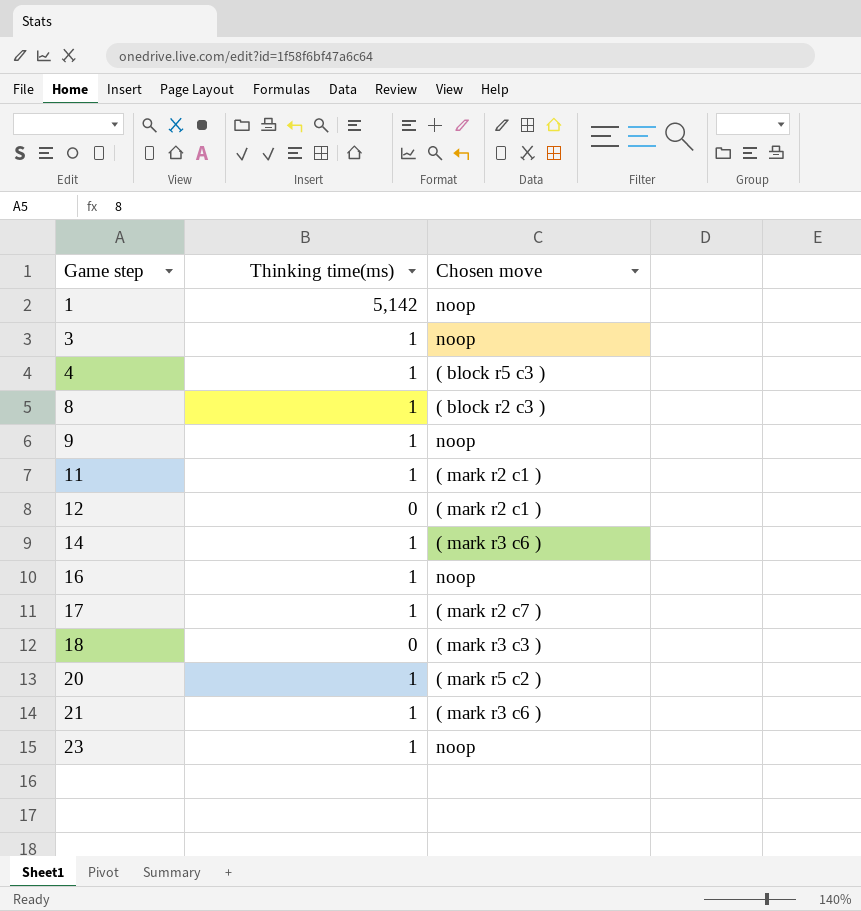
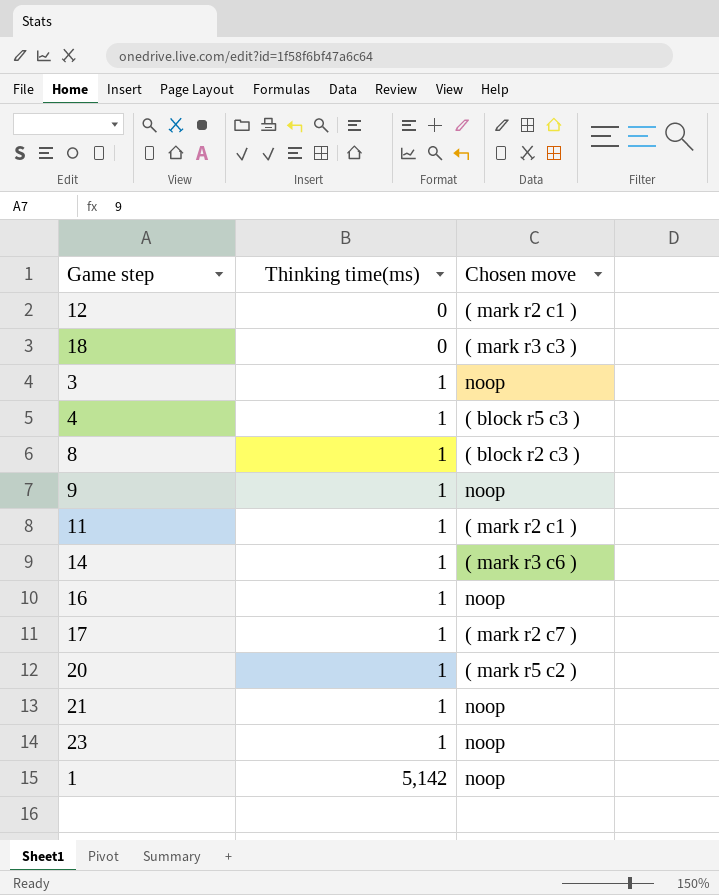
row order: Game step ascending -> Thinking time(ms) ascending
21 | Chosen move: ( mark r3 c6 ) -> noop

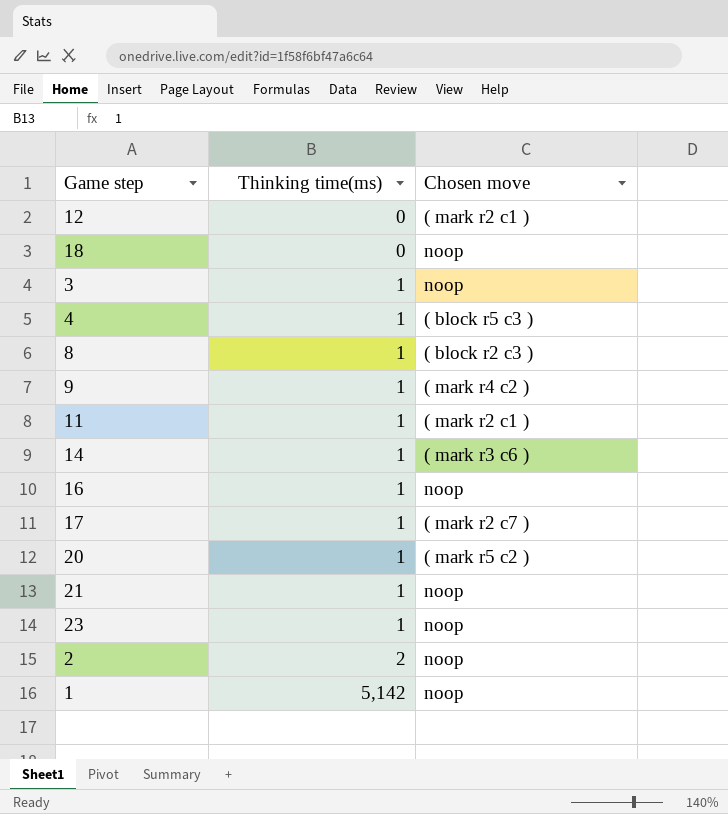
18 | Chosen move: ( mark r3 c3 ) -> noop
9 | Chosen move: noop -> ( mark r4 c2 )
row 2: none -> 2 | noop

